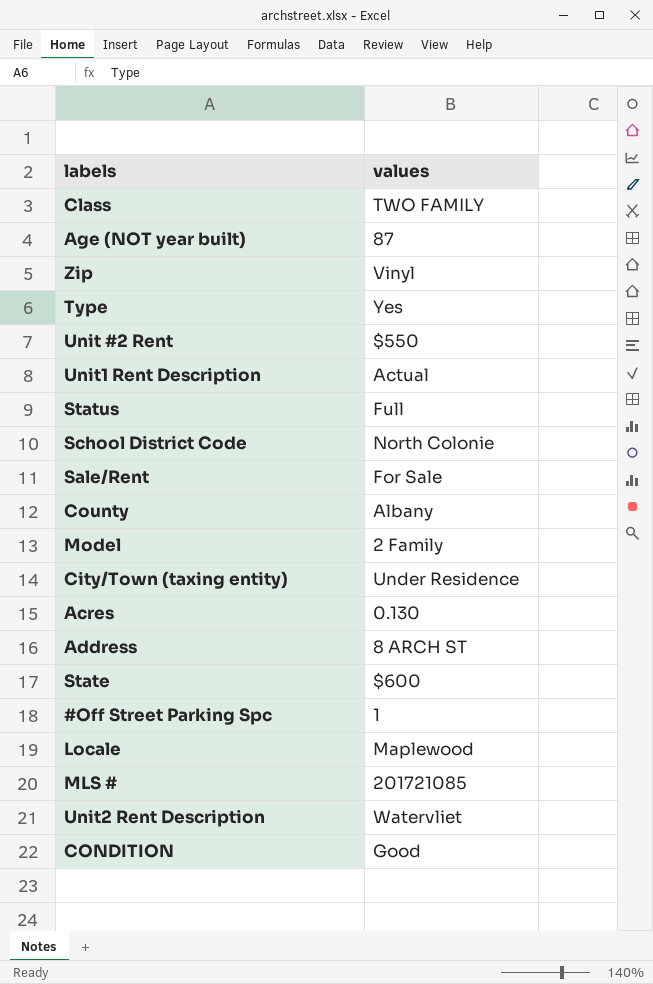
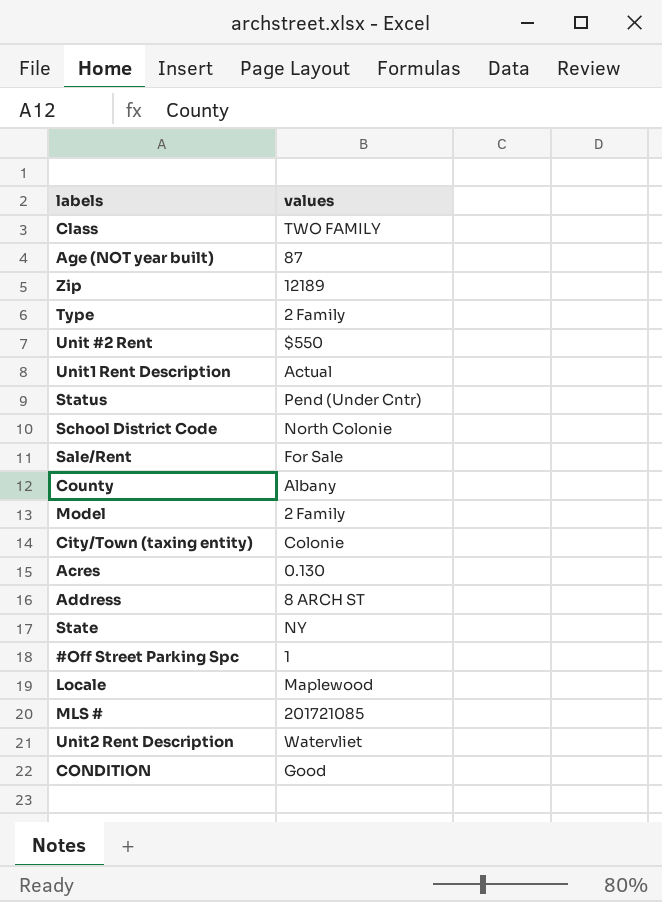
Zip | values: Vinyl -> 12189
Type | values: Yes -> 2 Family
Status | values: Full -> Pend (Under Cntr)
City/Town (taxing entity) | values: Under Residence -> Colonie
State | values: $600 -> NY

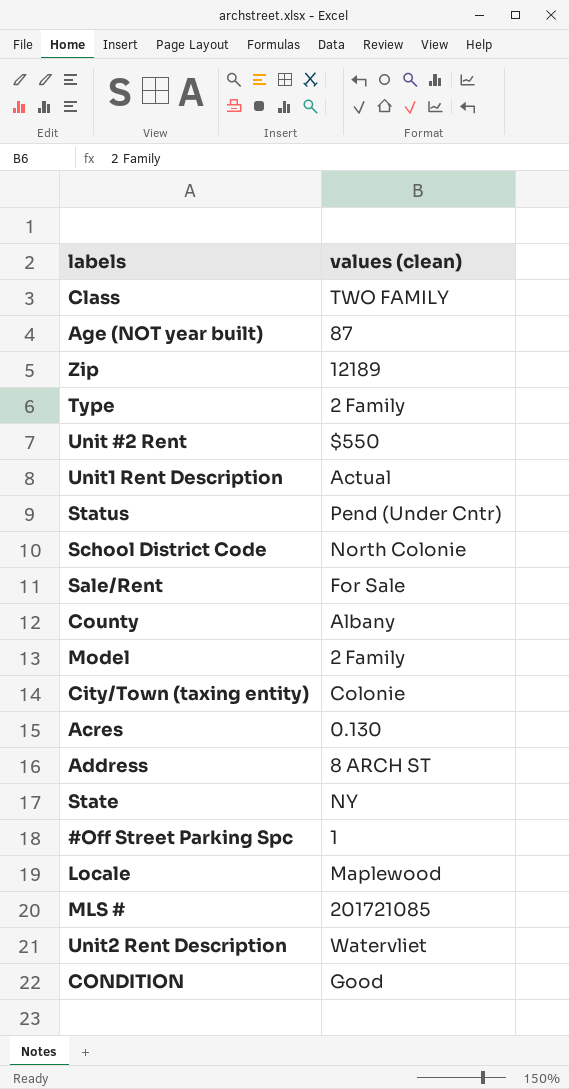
column name: values -> values (clean)

